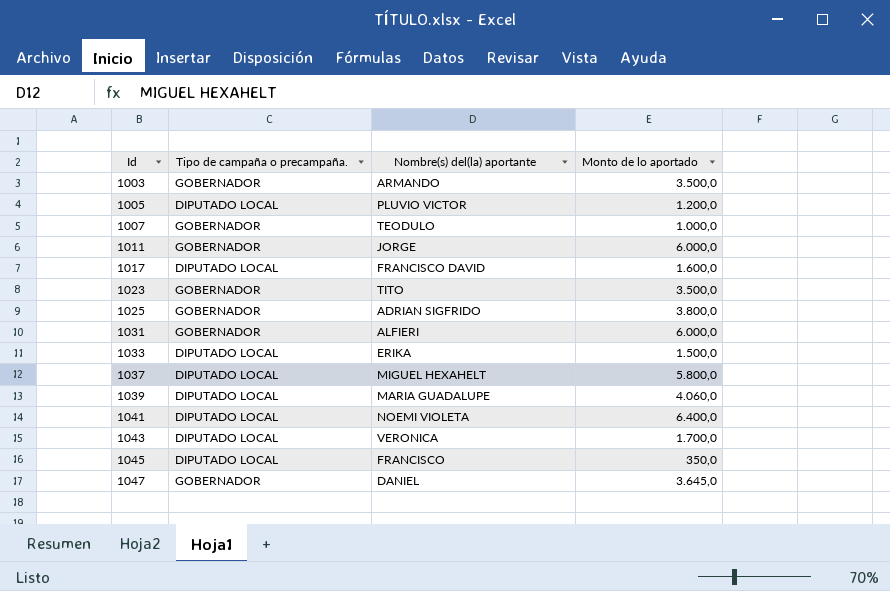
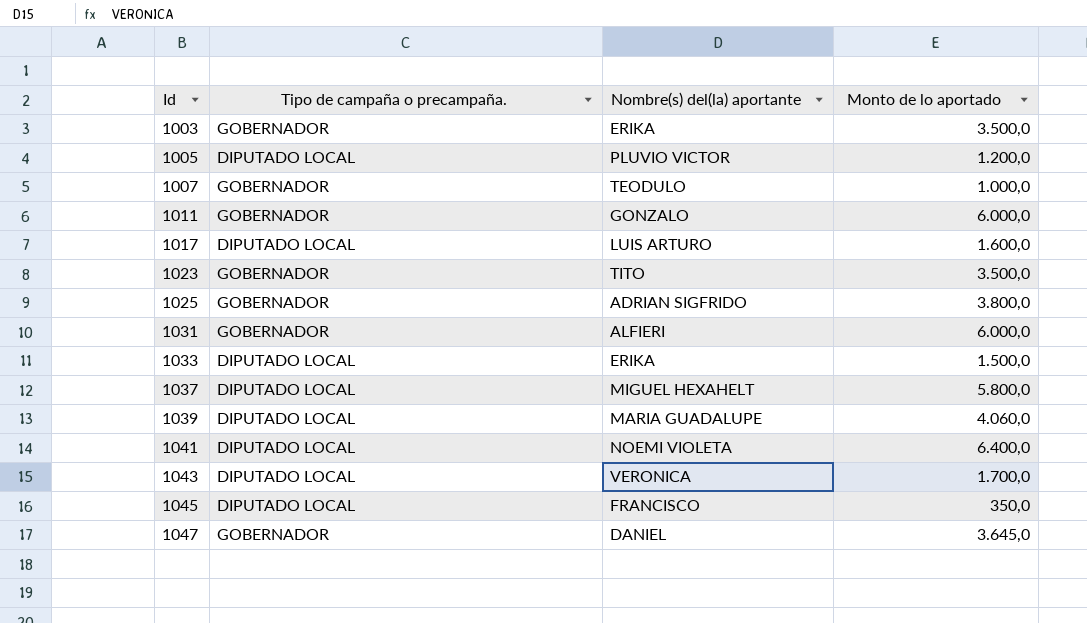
1003 | Nombre(s) del(la) aportante: ARMANDO -> ERIKA
1011 | Nombre(s) del(la) aportante: JORGE -> GONZALO
1017 | Nombre(s) del(la) aportante: FRANCISCO DAVID -> LUIS ARTURO

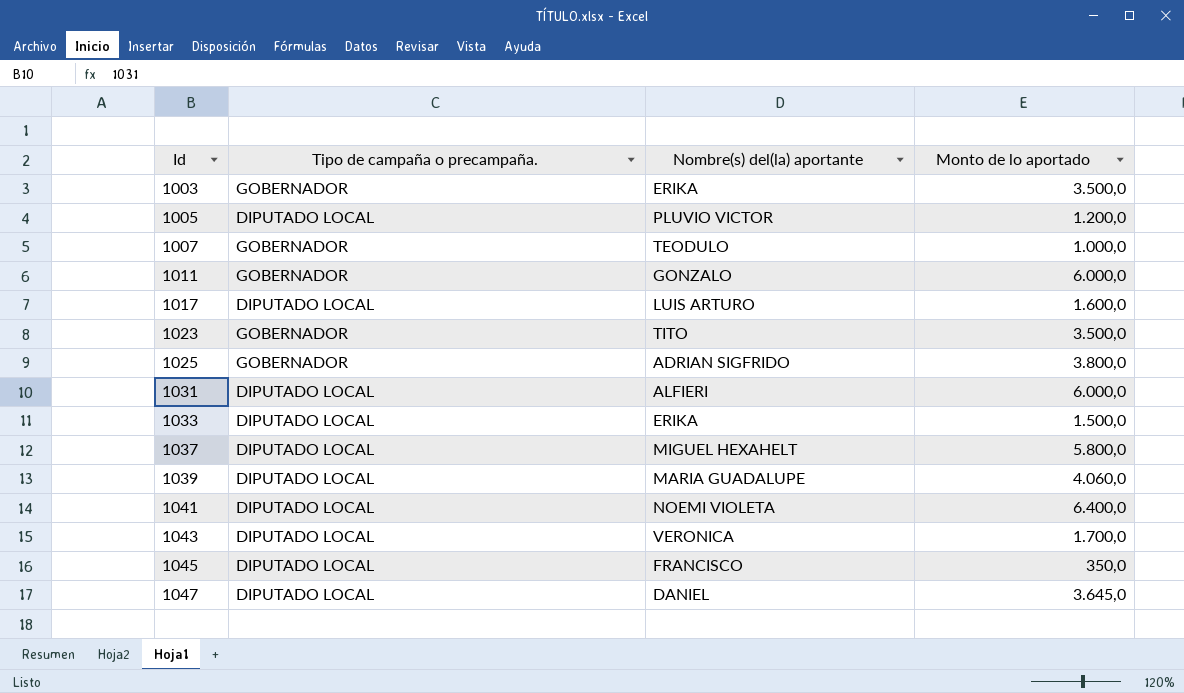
1031 | Tipo de campaña o precampaña.: GOBERNADOR -> DIPUTADO LOCAL
1047 | Tipo de campaña o precampaña.: GOBERNADOR -> DIPUTADO LOCAL

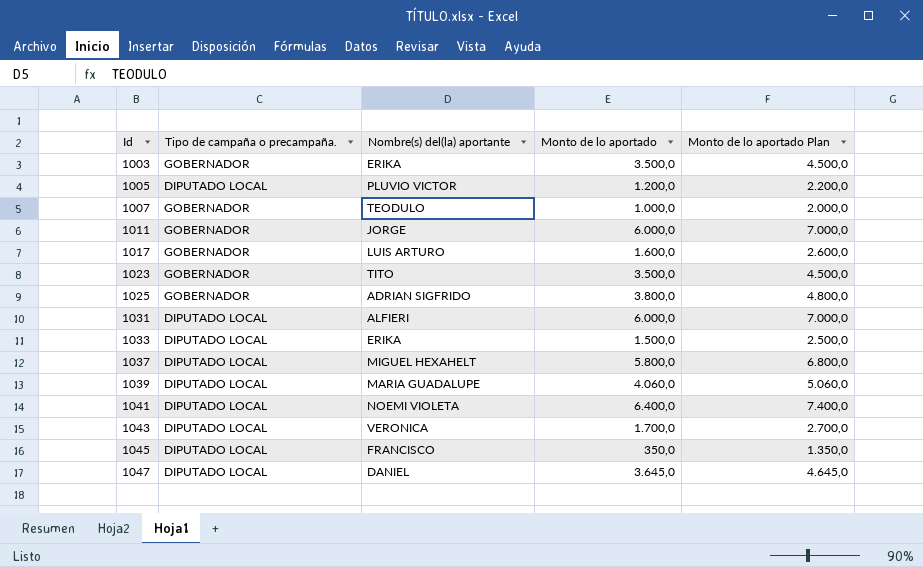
column Monto de lo aportado Plan | formula: none -> [Monto de lo aportado] + 1000
1011 | Nombre(s) del(la) aportante: GONZALO -> JORGE
1017 | Tipo de campaña o precampaña.: DIPUTADO LOCAL -> GOBERNADOR

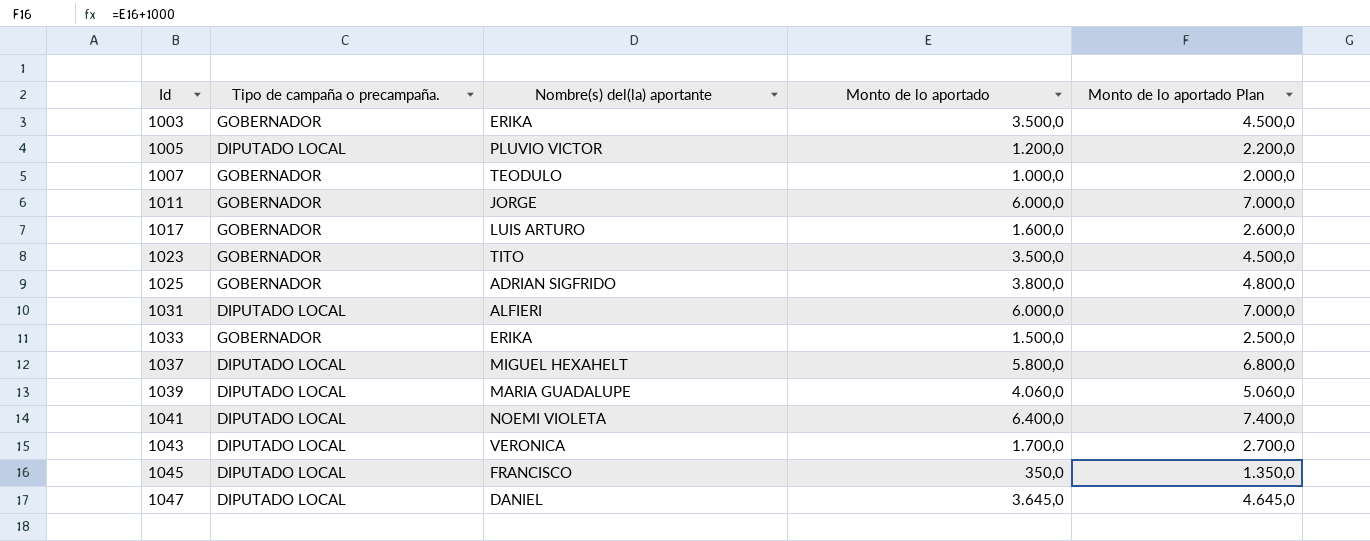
1033 | Tipo de campaña o precampaña.: DIPUTADO LOCAL -> GOBERNADOR

